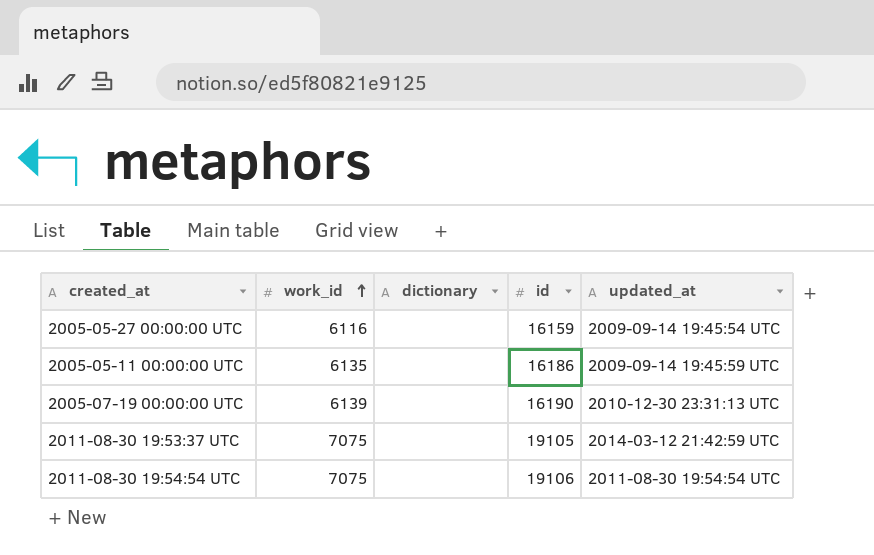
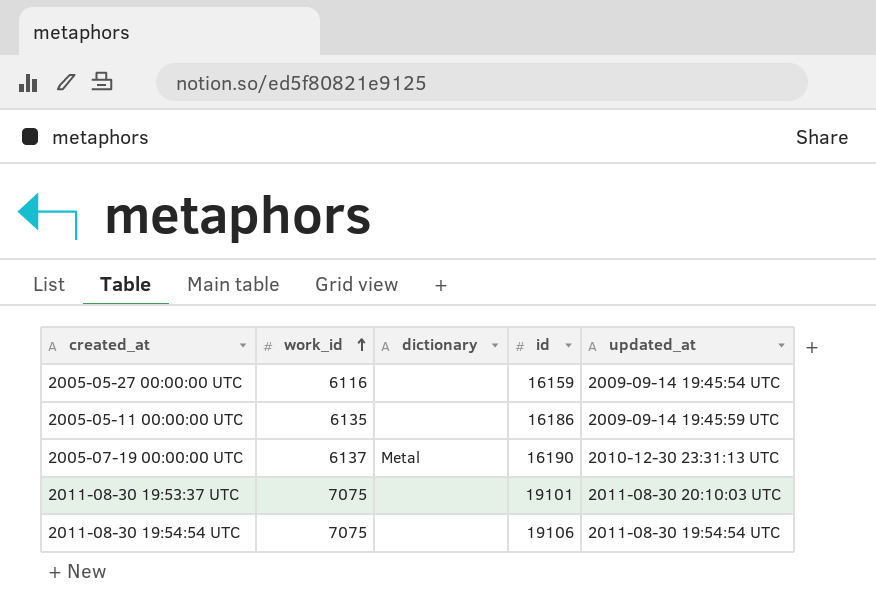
2005-07-19 00:00:00 UTC | work_id: 6139 -> 6137
2005-07-19 00:00:00 UTC | dictionary: none -> Metal
2011-08-30 19:53:37 UTC | id: 19105 -> 19101
2011-08-30 19:53:37 UTC | updated_at: 2014-03-12 21:42:59 UTC -> 2011-08-30 20:10:03 UTC

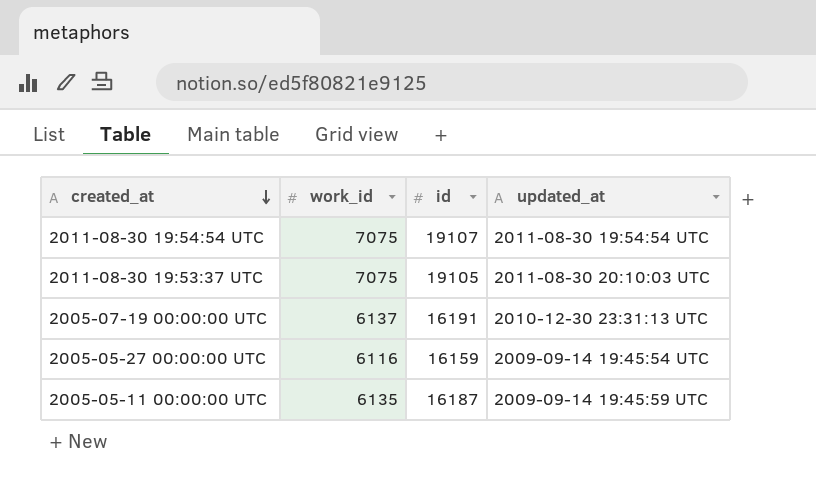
row order: work_id ascending -> created_at descending
column dictionary | position: 3 -> none
2011-08-30 19:54:54 UTC | id: 19106 -> 19107
2011-08-30 19:53:37 UTC | id: 19101 -> 19105
2005-07-19 00:00:00 UTC | id: 16190 -> 16191
2005-05-11 00:00:00 UTC | id: 16186 -> 16187

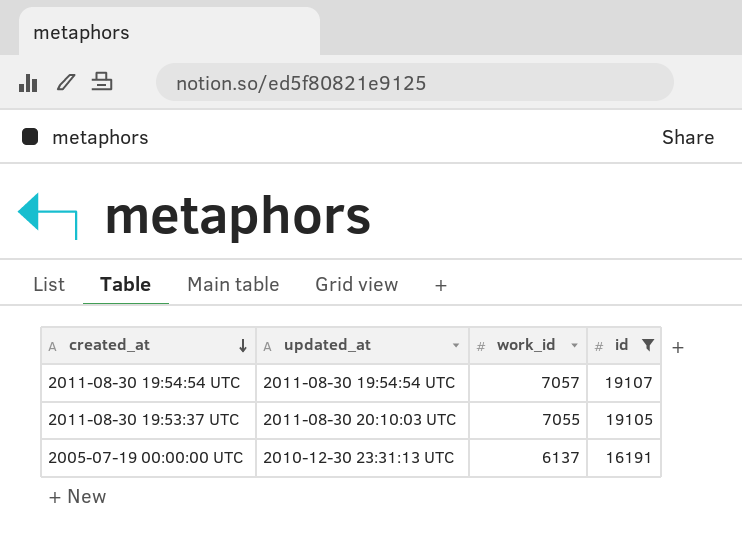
filter: none -> id >= 16191
column updated_at | position: 4 -> 2
2011-08-30 19:54:54 UTC | work_id: 7075 -> 7057
2011-08-30 19:53:37 UTC | work_id: 7075 -> 7055

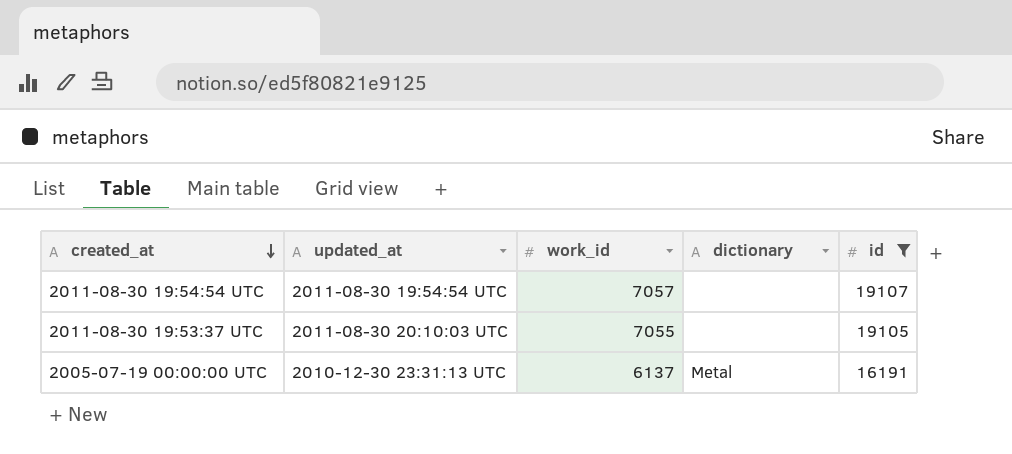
column dictionary | position: none -> 4

